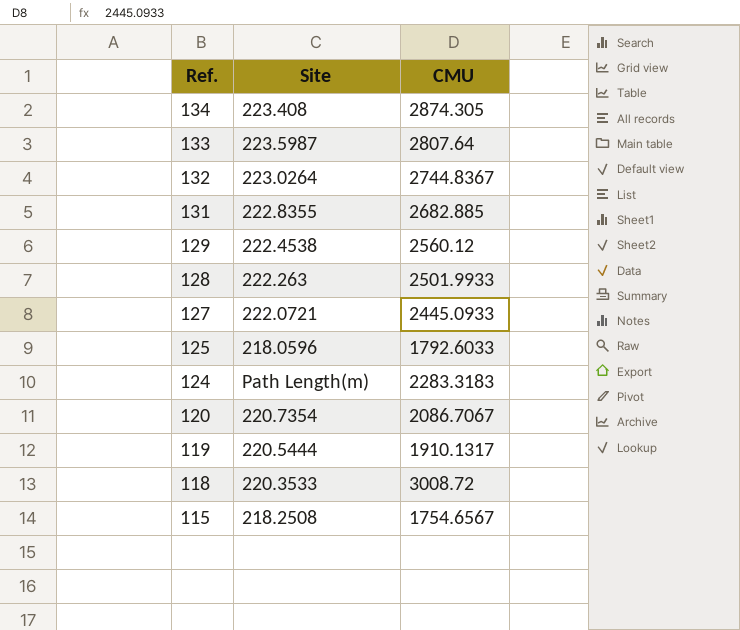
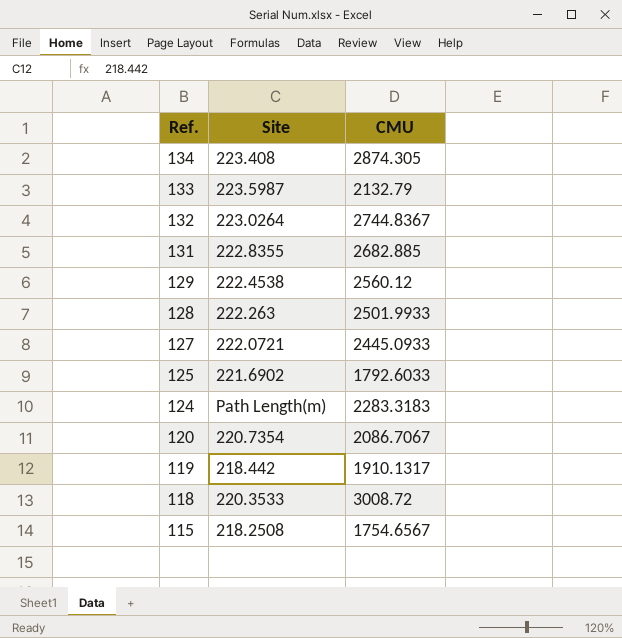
133 | CMU: 2807.64 -> 2132.79
125 | Site: 218.0596 -> 221.6902
119 | Site: 220.5444 -> 218.442

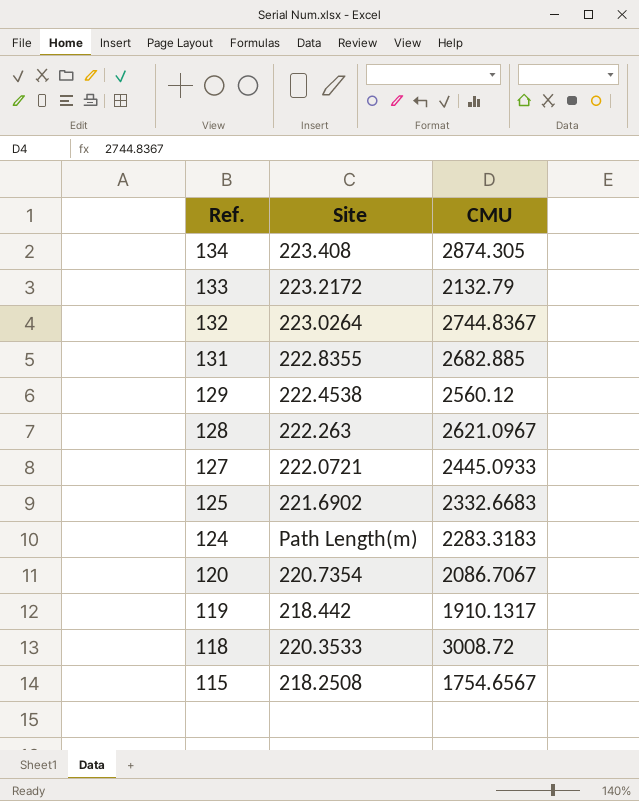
133 | Site: 223.5987 -> 223.2172
128 | CMU: 2501.9933 -> 2621.0967
125 | CMU: 1792.6033 -> 2332.6683

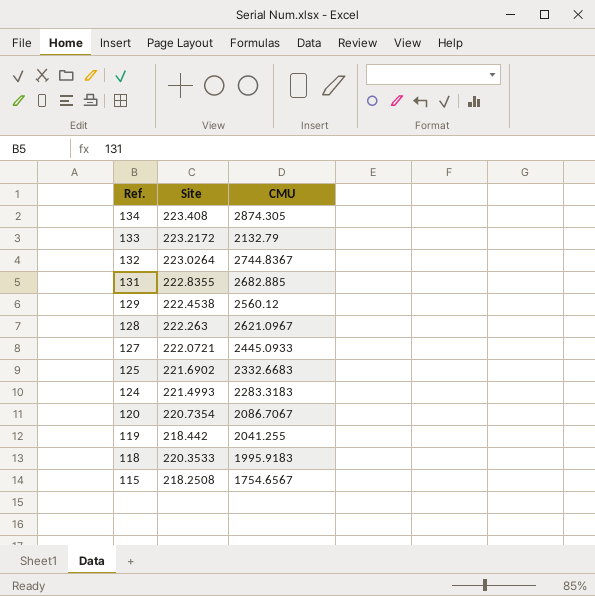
124 | Site: Path Length(m) -> 221.4993
119 | CMU: 1910.1317 -> 2041.255
118 | CMU: 3008.72 -> 1995.9183

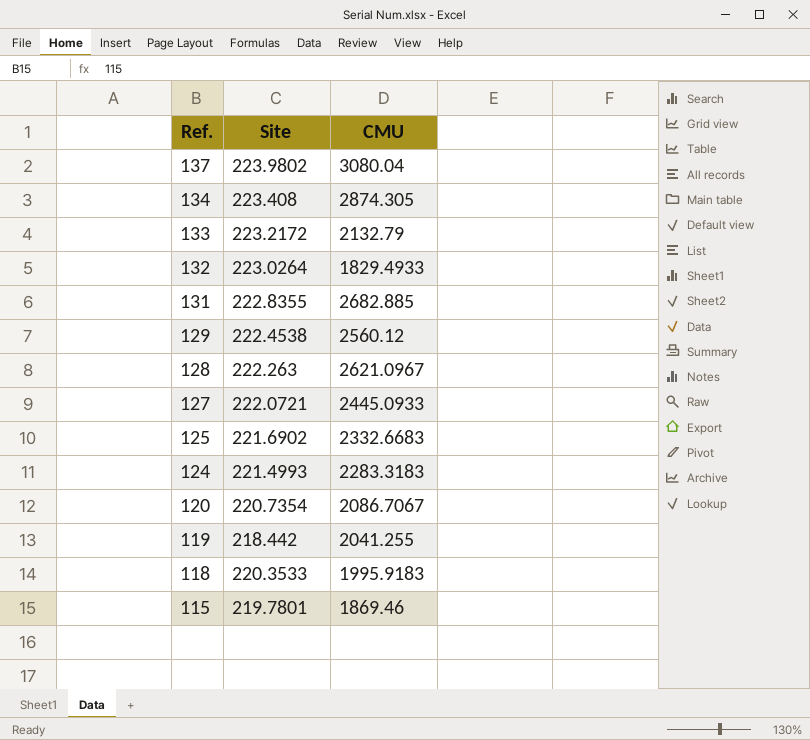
row 137: none -> 223.9802 | 3080.04
132 | CMU: 2744.8367 -> 1829.4933
115 | Site: 218.2508 -> 219.7801
115 | CMU: 1754.6567 -> 1869.46

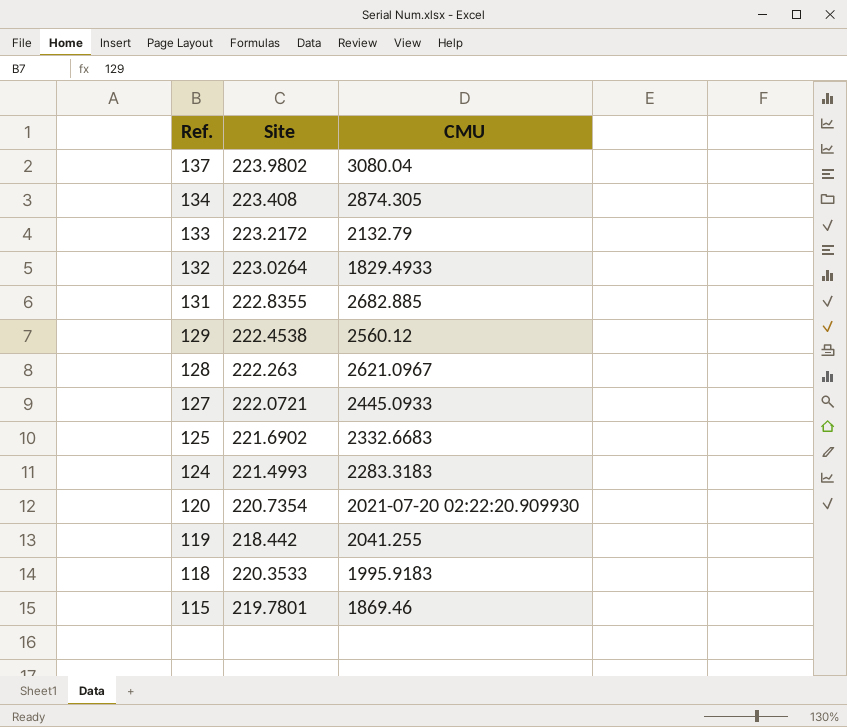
120 | CMU: 2086.7067 -> 2021-07-20 02:22:20.909930

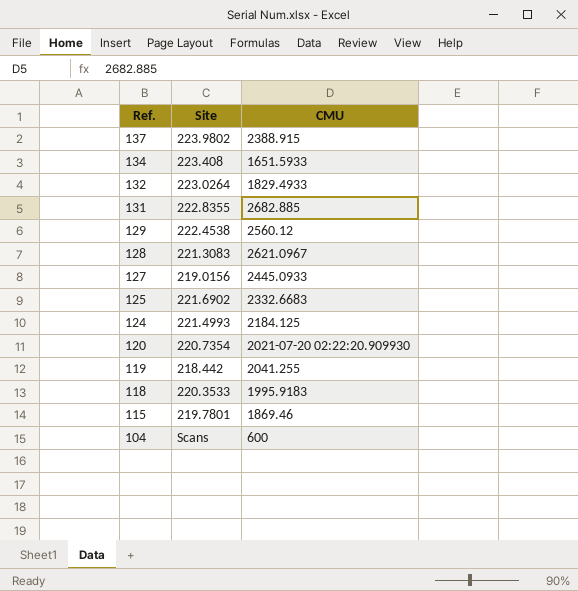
row 133: 223.2172 | 2132.79 -> none
137 | CMU: 3080.04 -> 2388.915
134 | CMU: 2874.305 -> 1651.5933
128 | Site: 222.263 -> 221.3083
127 | Site: 222.0721 -> 219.0156
124 | CMU: 2283.3183 -> 2184.125
row 104: none -> Scans | 600

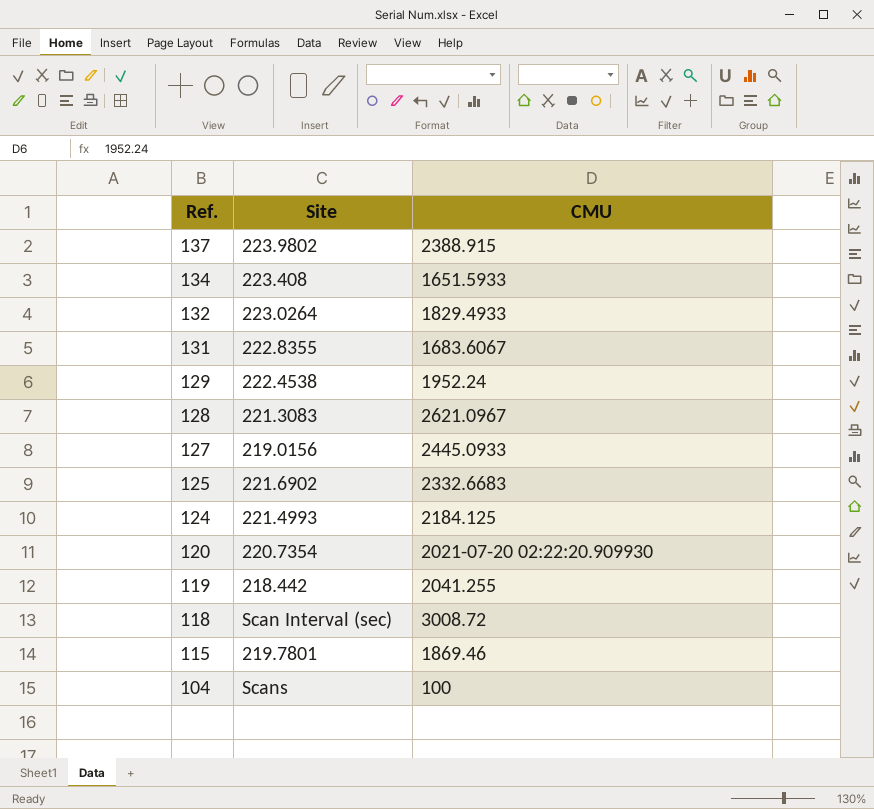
131 | CMU: 2682.885 -> 1683.6067
129 | CMU: 2560.12 -> 1952.24
118 | Site: 220.3533 -> Scan Interval (sec)
118 | CMU: 1995.9183 -> 3008.72
104 | CMU: 600 -> 100

